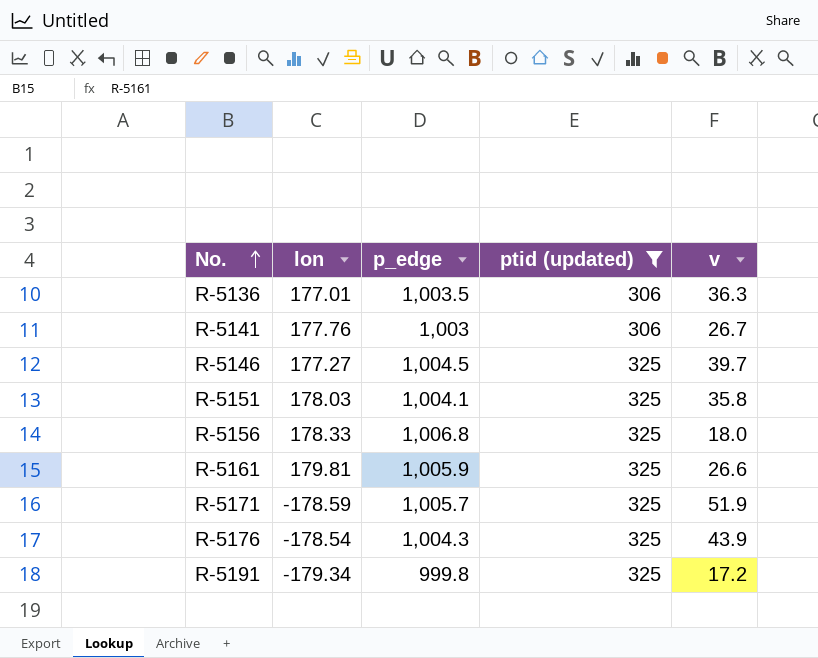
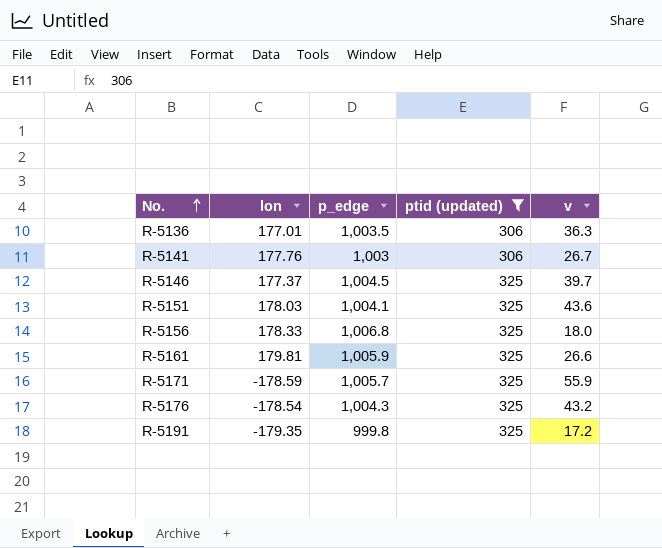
R-5146 | lon: 177.27 -> 177.37
R-5151 | v: 35.8 -> 43.6
R-5171 | v: 51.9 -> 55.9
R-5176 | v: 43.9 -> 43.2
R-5191 | lon: -179.34 -> -179.35

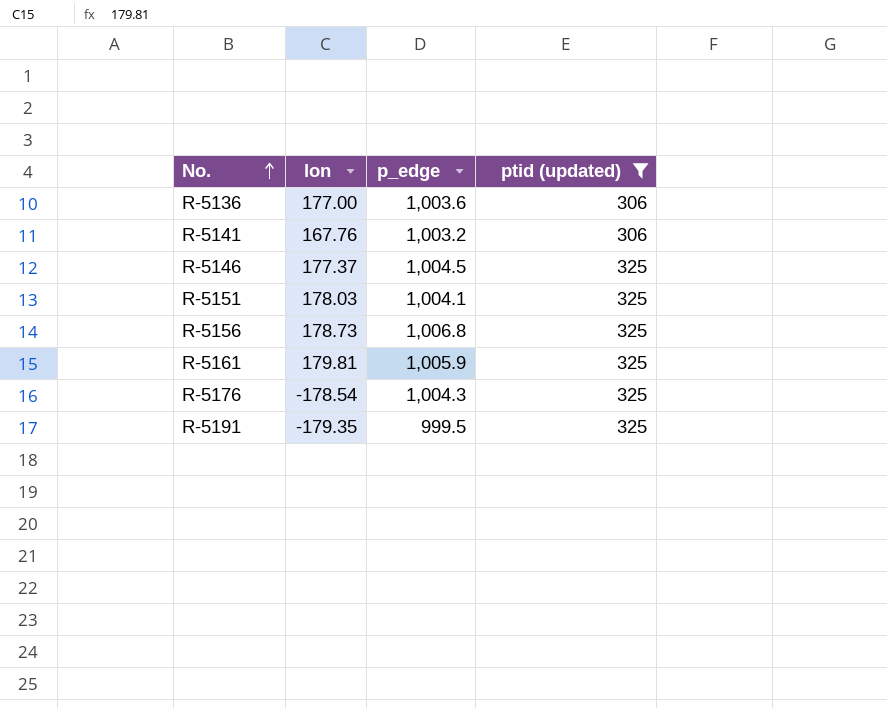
column v | position: 5 -> none
row R-5171: -178.59 | 1,005.7 | 325 | 55.9 -> none
R-5136 | lon: 177.01 -> 177.00
R-5136 | p_edge: 1,003.5 -> 1,003.6
R-5141 | lon: 177.76 -> 167.76
R-5141 | p_edge: 1,003 -> 1,003.2
R-5156 | lon: 178.33 -> 178.73
R-5191 | p_edge: 999.8 -> 999.5

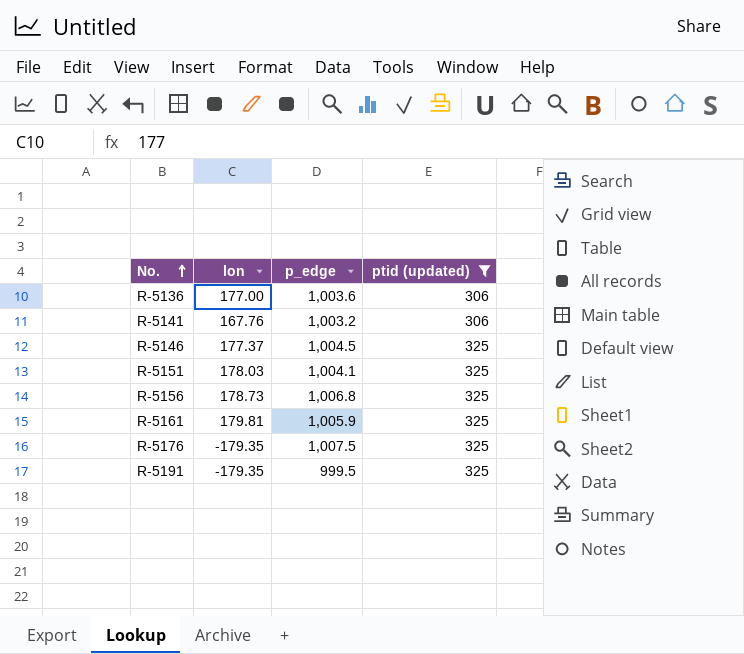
R-5176 | lon: -178.54 -> -179.35
R-5176 | p_edge: 1,004.3 -> 1,007.5

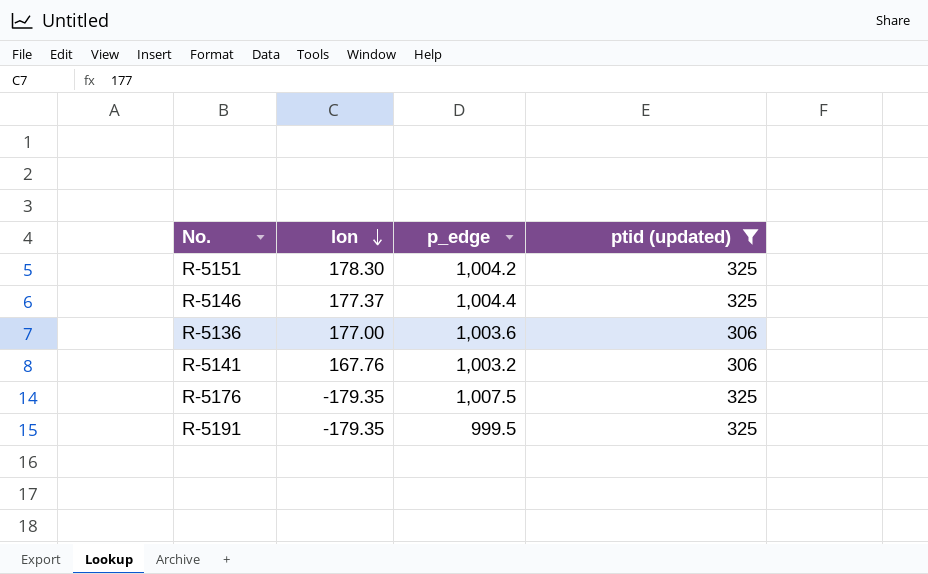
row order: No. ascending -> lon descending
row R-5156: 178.73 | 1,006.8 | 325 -> none
row R-5161: 179.81 | 1,005.9 | 325 -> none
R-5151 | lon: 178.03 -> 178.30
R-5151 | p_edge: 1,004.1 -> 1,004.2
R-5146 | p_edge: 1,004.5 -> 1,004.4

